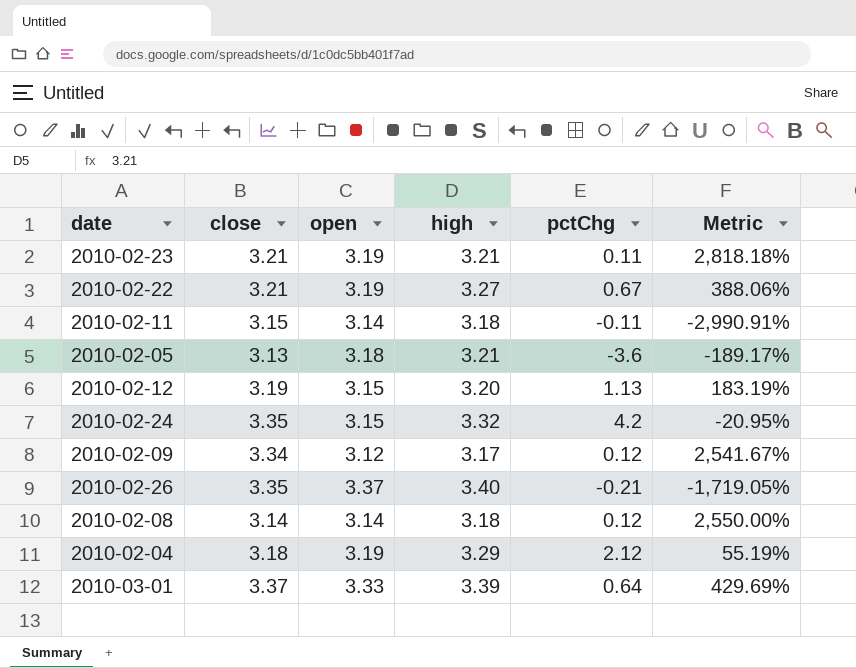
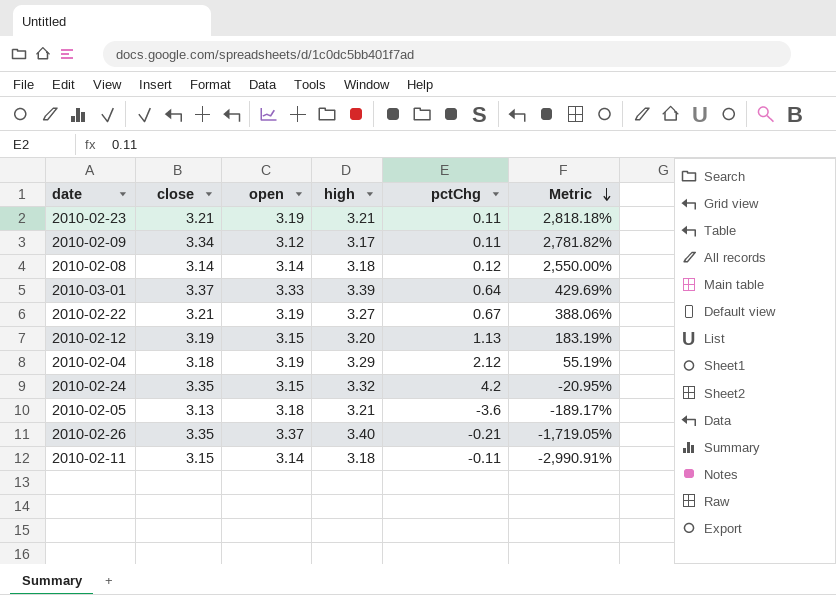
row order: none -> Metric descending
2010-02-09 | pctChg: 0.12 -> 0.11
2010-02-09 | Metric: 2,541.67% -> 2,781.82%

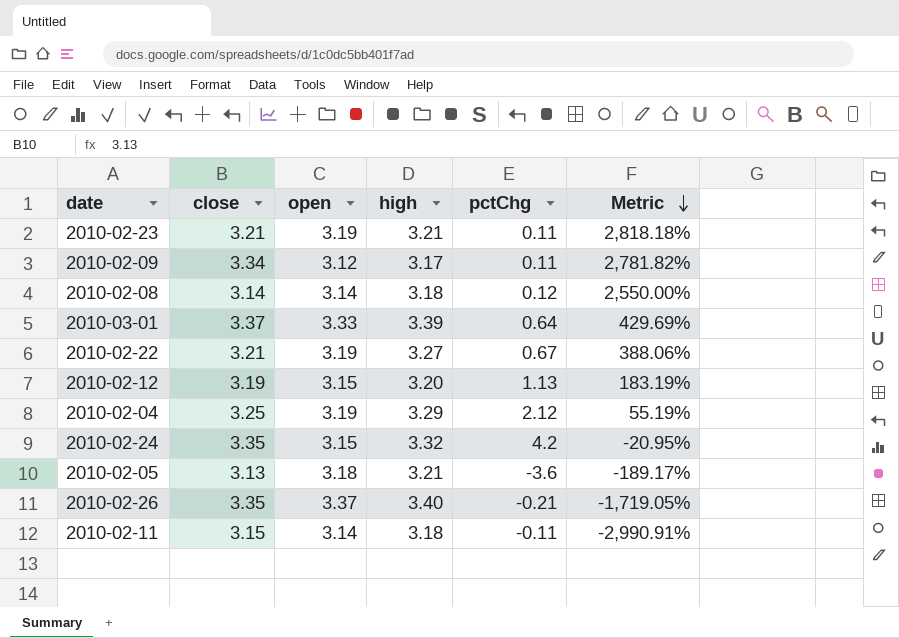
2010-02-04 | close: 3.18 -> 3.25

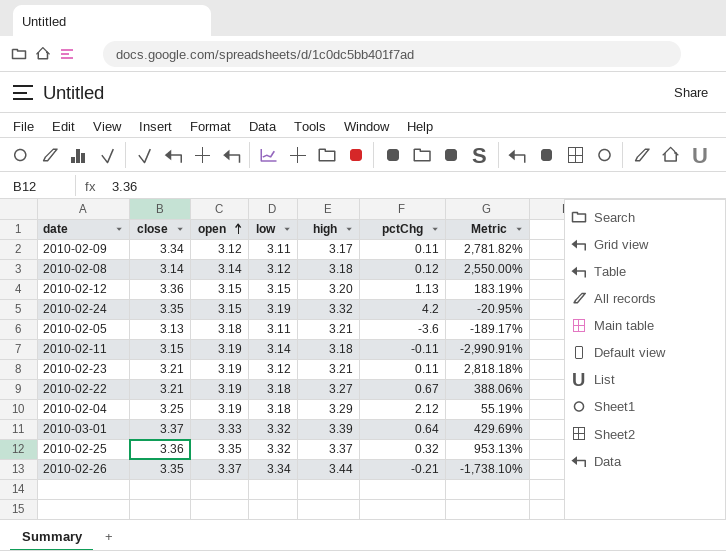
row order: Metric descending -> open ascending
column low | position: none -> 4
2010-02-12 | close: 3.19 -> 3.36
2010-02-11 | open: 3.14 -> 3.19
row 2010-02-25: none -> 3.36 | 3.35 | 3.32 | 3.37 | 0.32 | 953.13%
2010-02-26 | high: 3.40 -> 3.44
2010-02-26 | Metric: -1,719.05% -> -1,738.10%

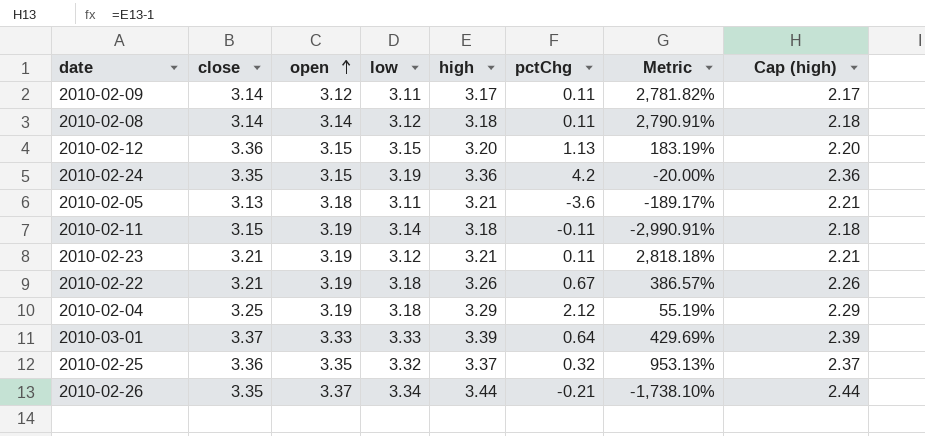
column Cap (high) | formula: none -> [high] - 1
2010-02-09 | close: 3.34 -> 3.14
2010-02-08 | pctChg: 0.12 -> 0.11
2010-02-08 | Metric: 2,550.00% -> 2,790.91%
2010-02-24 | high: 3.32 -> 3.36
2010-02-24 | Metric: -20.95% -> -20.00%
2010-02-22 | high: 3.27 -> 3.26
2010-02-22 | Metric: 388.06% -> 386.57%
2010-03-01 | low: 3.32 -> 3.33

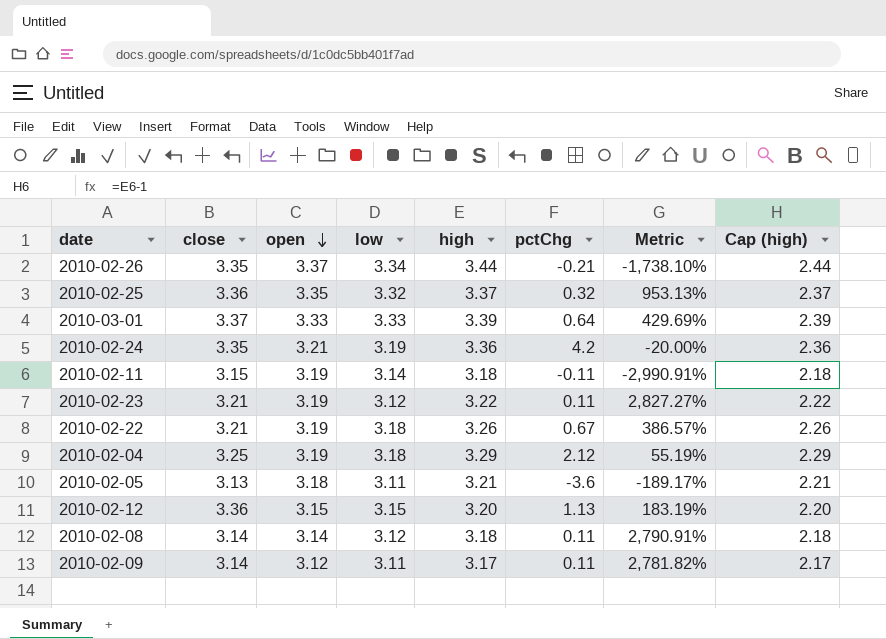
row order: open ascending -> open descending
2010-02-24 | open: 3.15 -> 3.21
2010-02-23 | high: 3.21 -> 3.22
2010-02-23 | Metric: 2,818.18% -> 2,827.27%
2010-02-23 | Cap (high): 2.21 -> 2.22

